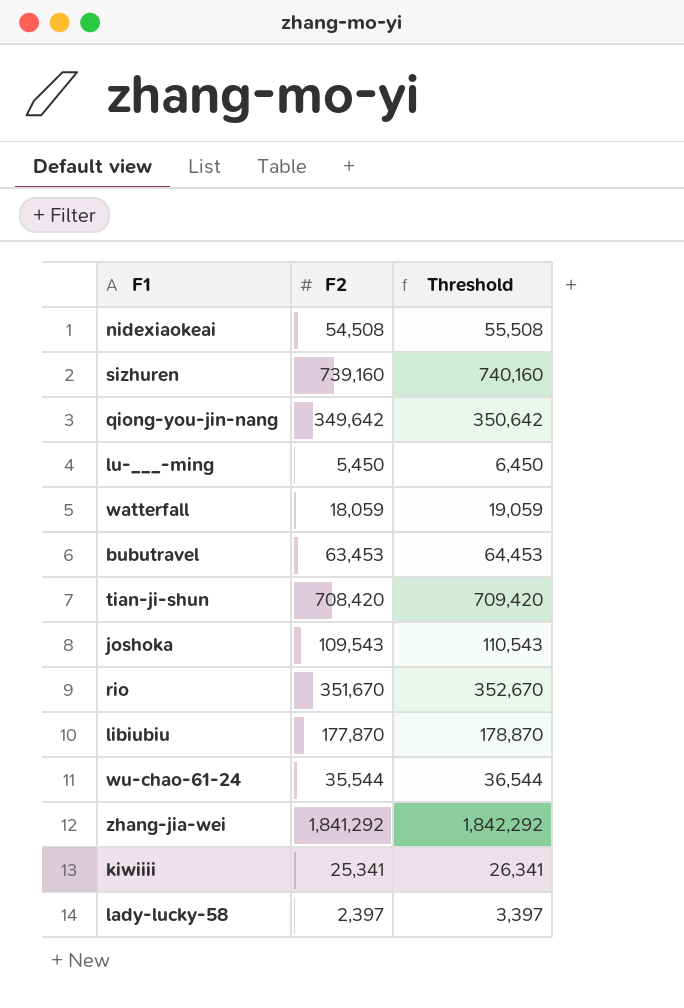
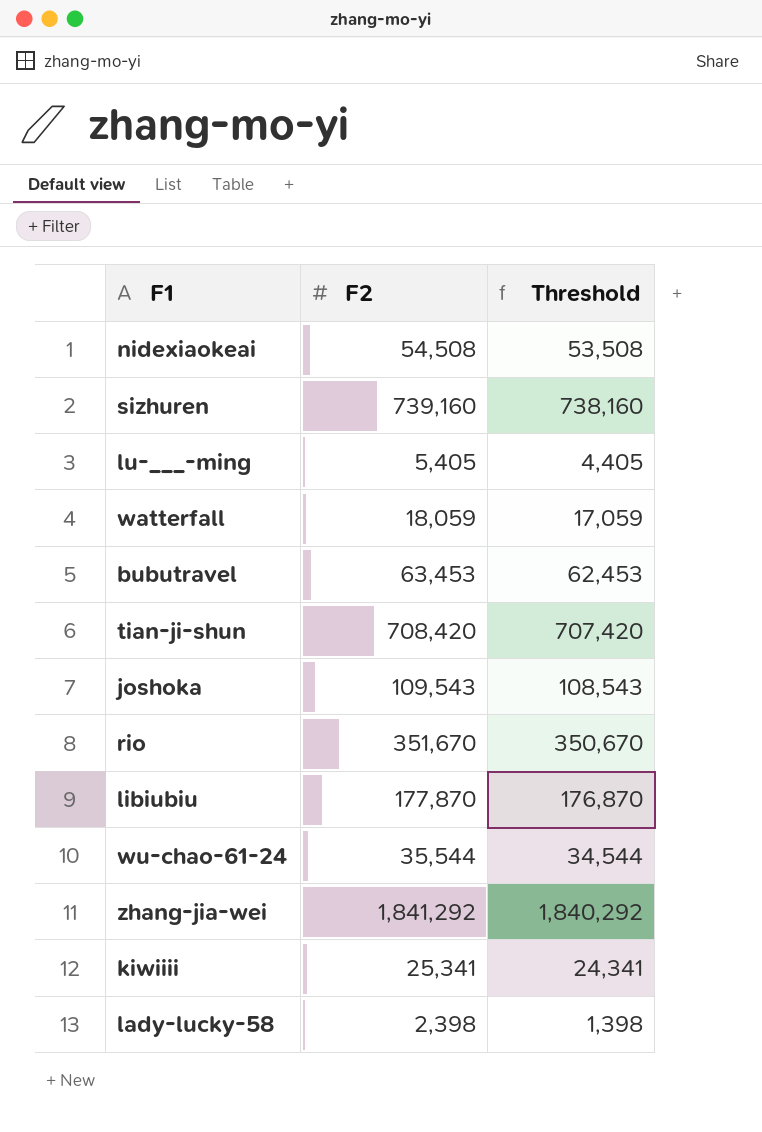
column Threshold | formula: [F2] + 1000 -> [F2] - 1000
row qiong-you-jin-nang: 349,642 | 350,642 -> none
lu-___-ming | F2: 5,450 -> 5,405
lady-lucky-58 | F2: 2,397 -> 2,398

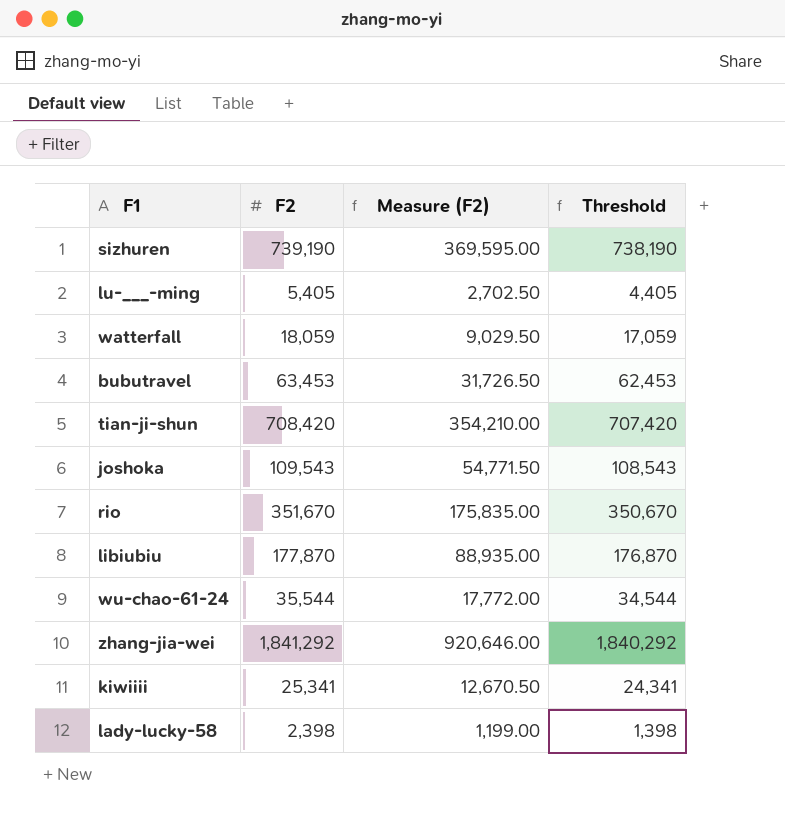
column Measure (F2) | formula: none -> [F2] * 0.5
row nidexiaokeai: 54,508 | 53,508 -> none
sizhuren | F2: 739,160 -> 739,190
sizhuren | Threshold: 738,160 -> 738,190

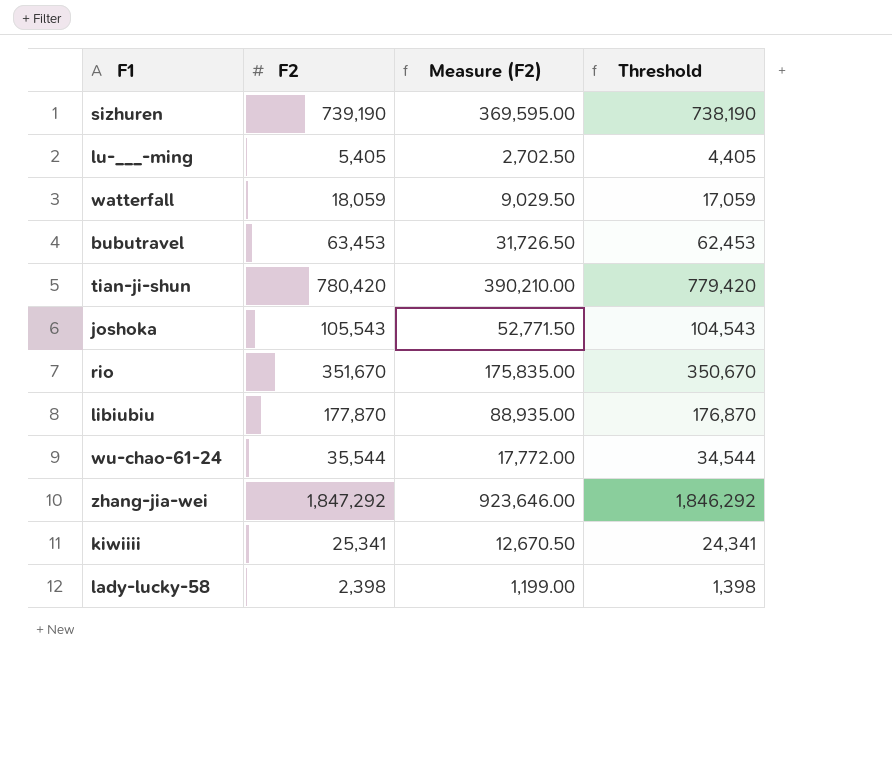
tian-ji-shun | F2: 708,420 -> 780,420
tian-ji-shun | Measure (F2): 354,210.00 -> 390,210.00
tian-ji-shun | Threshold: 707,420 -> 779,420
joshoka | F2: 109,543 -> 105,543
joshoka | Measure (F2): 54,771.50 -> 52,771.50
joshoka | Threshold: 108,543 -> 104,543
zhang-jia-wei | F2: 1,841,292 -> 1,847,292
zhang-jia-wei | Measure (F2): 920,646.00 -> 923,646.00
zhang-jia-wei | Threshold: 1,840,292 -> 1,846,292

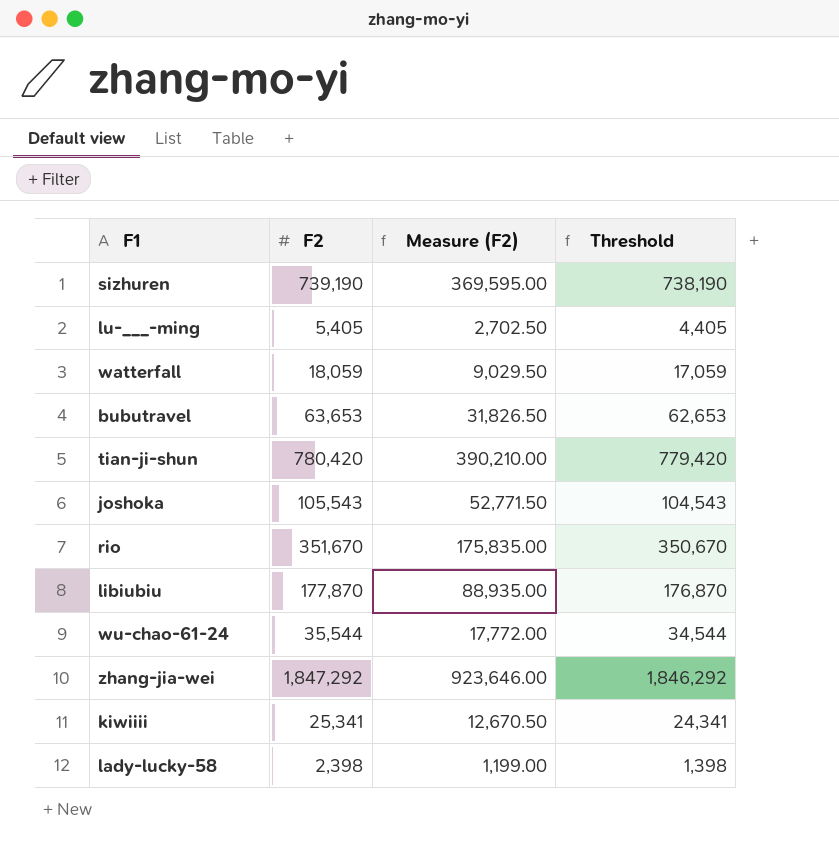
bubutravel | F2: 63,453 -> 63,653
bubutravel | Measure (F2): 31,726.50 -> 31,826.50
bubutravel | Threshold: 62,453 -> 62,653

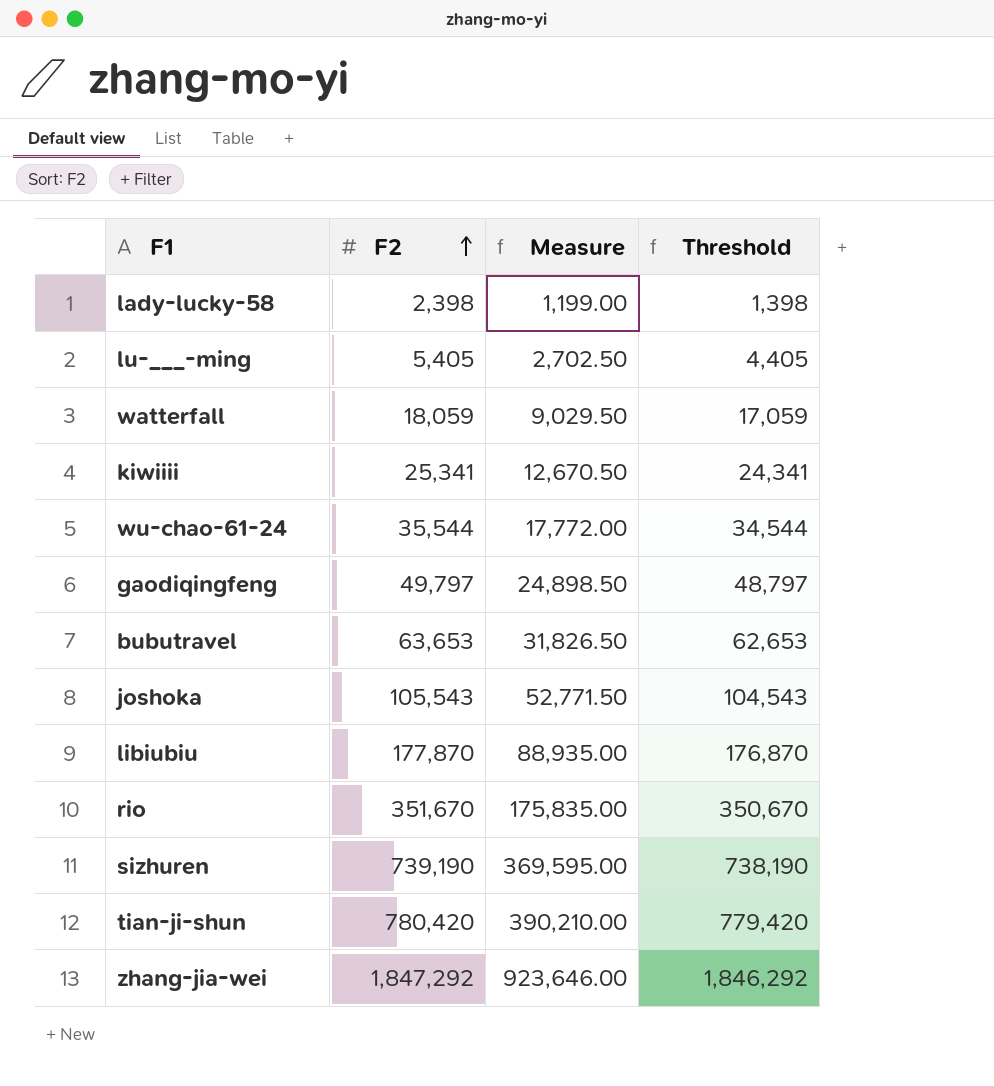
row order: none -> F2 ascending
column name: Measure (F2) -> Measure
row gaodiqingfeng: none -> 49,797 | 24,898.50 | 48,797

